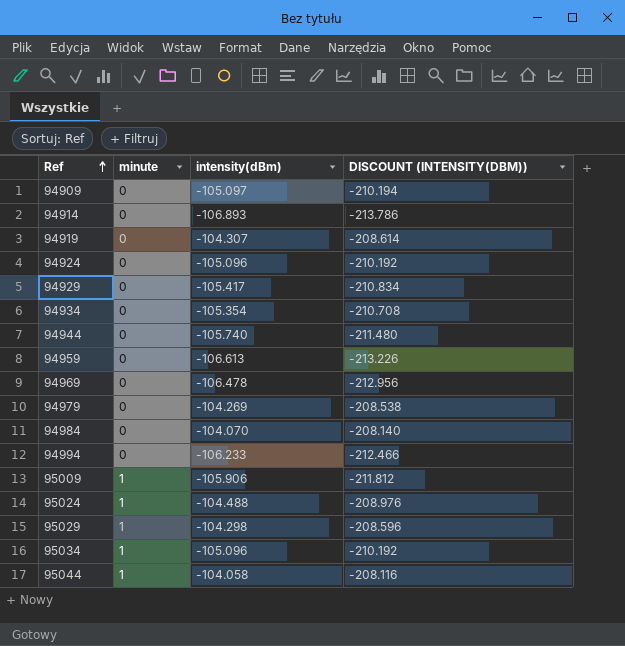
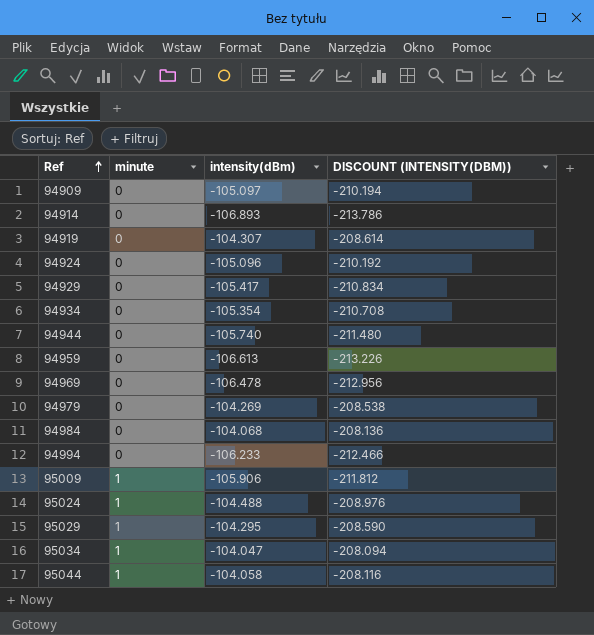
94984 | intensity(dBm): -104.070 -> -104.068
94984 | DISCOUNT (INTENSITY(DBM)): -208.140 -> -208.136
95029 | intensity(dBm): -104.298 -> -104.295
95029 | DISCOUNT (INTENSITY(DBM)): -208.596 -> -208.590
95034 | intensity(dBm): -105.096 -> -104.047
95034 | DISCOUNT (INTENSITY(DBM)): -210.192 -> -208.094

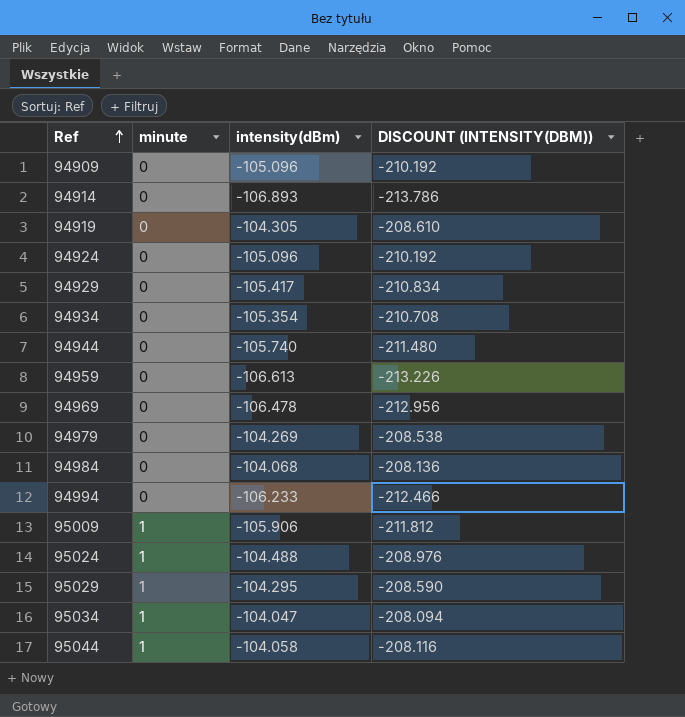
94909 | intensity(dBm): -105.097 -> -105.096
94909 | DISCOUNT (INTENSITY(DBM)): -210.194 -> -210.192
94919 | intensity(dBm): -104.307 -> -104.305
94919 | DISCOUNT (INTENSITY(DBM)): -208.614 -> -208.610

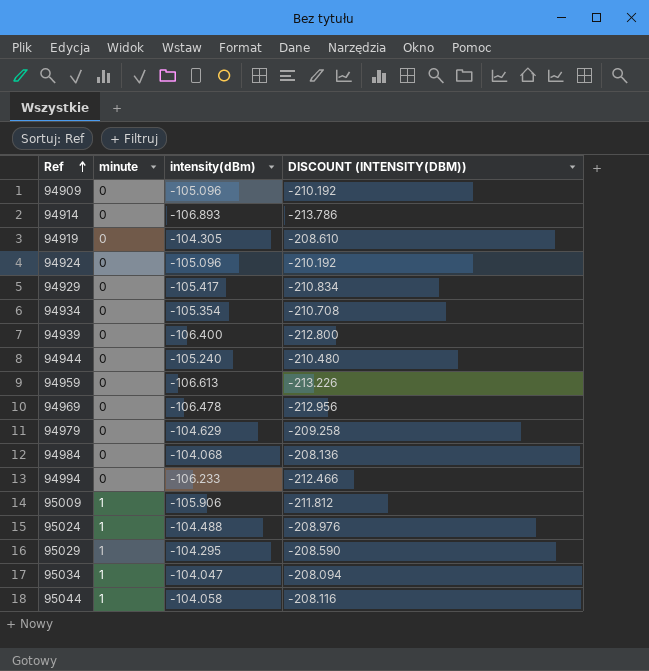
row 94939: none -> 0 | -106.400 | -212.800
94944 | intensity(dBm): -105.740 -> -105.240
94944 | DISCOUNT (INTENSITY(DBM)): -211.480 -> -210.480
94979 | intensity(dBm): -104.269 -> -104.629
94979 | DISCOUNT (INTENSITY(DBM)): -208.538 -> -209.258

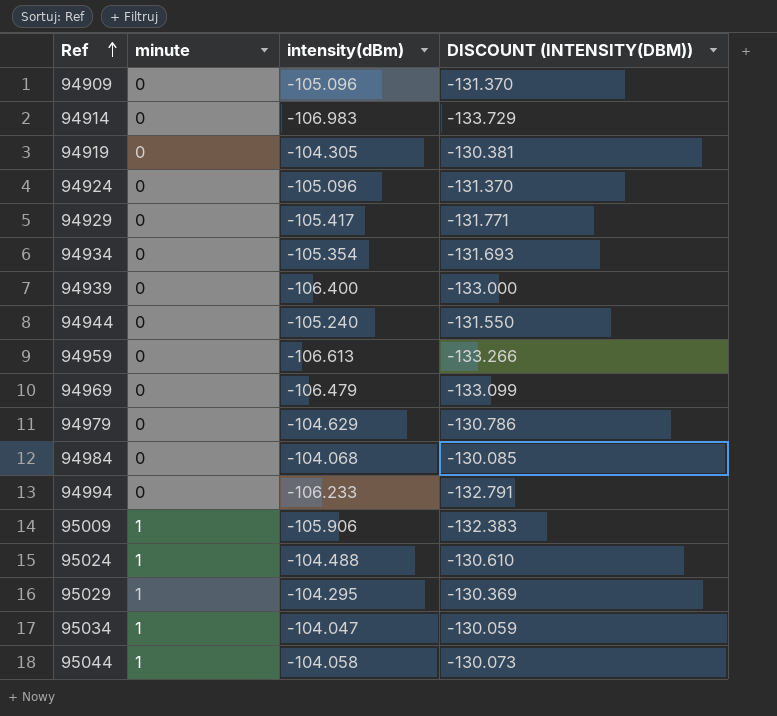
column DISCOUNT (INTENSITY(DBM)) | formula: [intensity(dBm)] * 2 -> [intensity(dBm)] * 1.25
94914 | intensity(dBm): -106.893 -> -106.983
94969 | intensity(dBm): -106.478 -> -106.479

